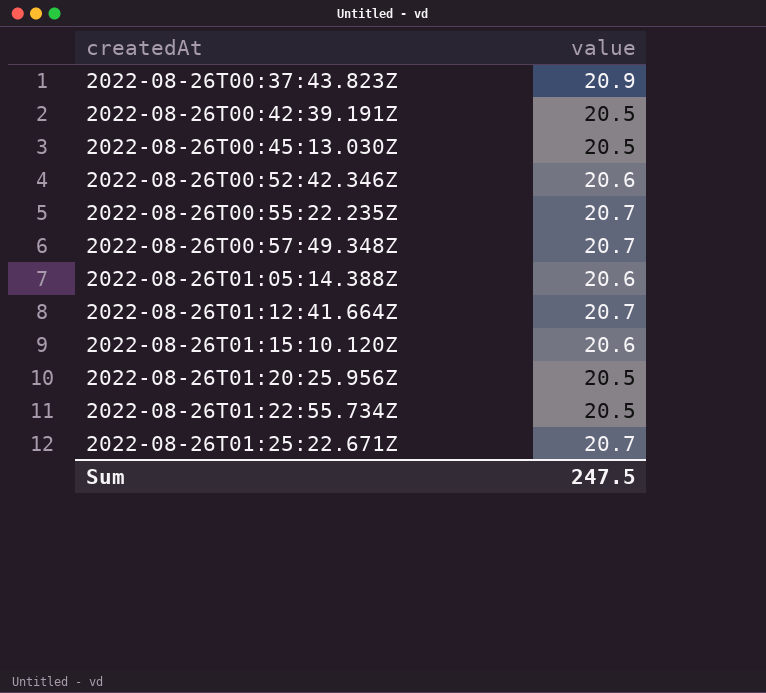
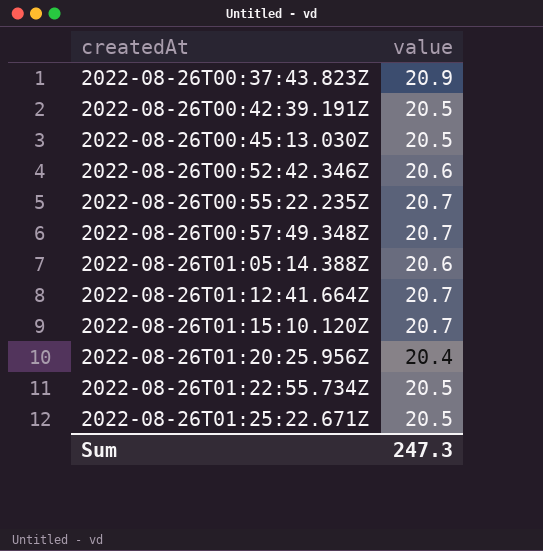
2022-08-26T01:15:10.120Z | value: 20.6 -> 20.7
2022-08-26T01:20:25.956Z | value: 20.5 -> 20.4
2022-08-26T01:25:22.671Z | value: 20.7 -> 20.5
Sum | value: 247.5 -> 247.3

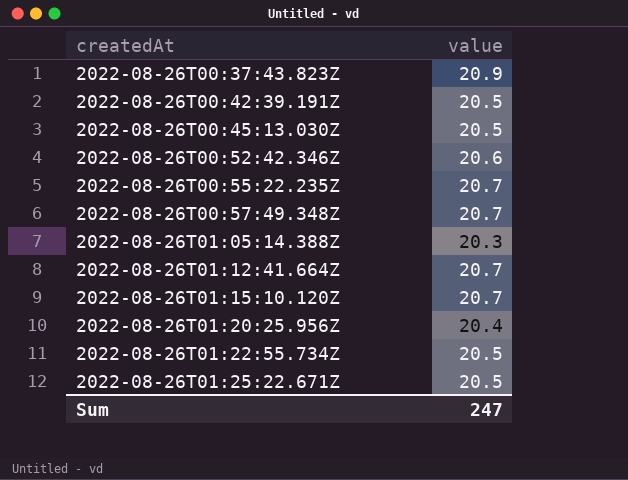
2022-08-26T01:05:14.388Z | value: 20.6 -> 20.3
Sum | value: 247.3 -> 247

